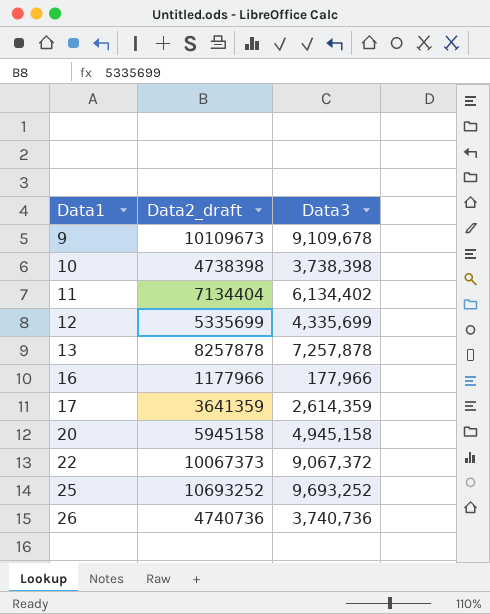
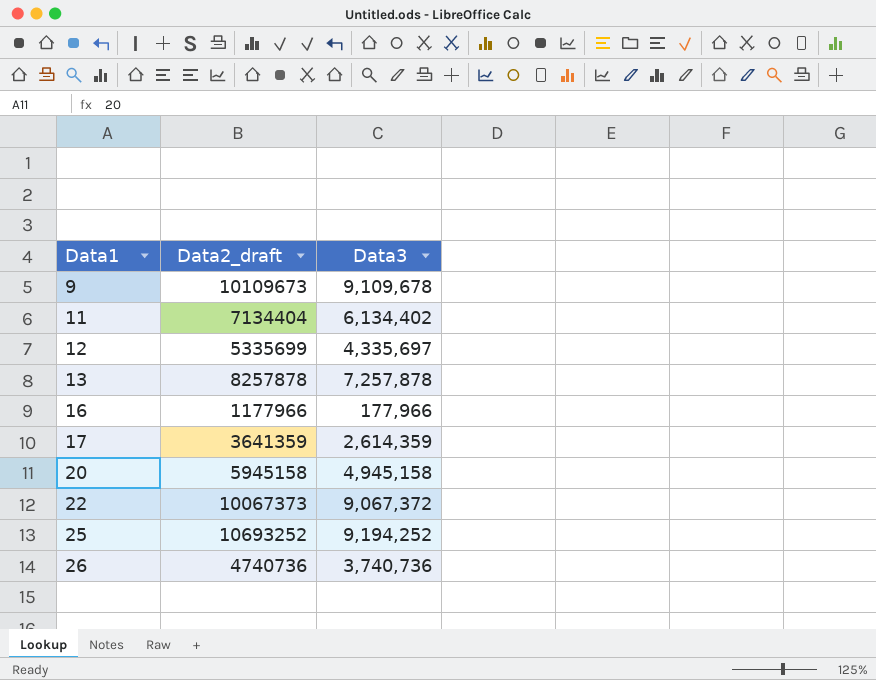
row 10: 4738398 | 3,738,398 -> none
12 | Data3: 4,335,699 -> 4,335,697
25 | Data3: 9,693,252 -> 9,194,252

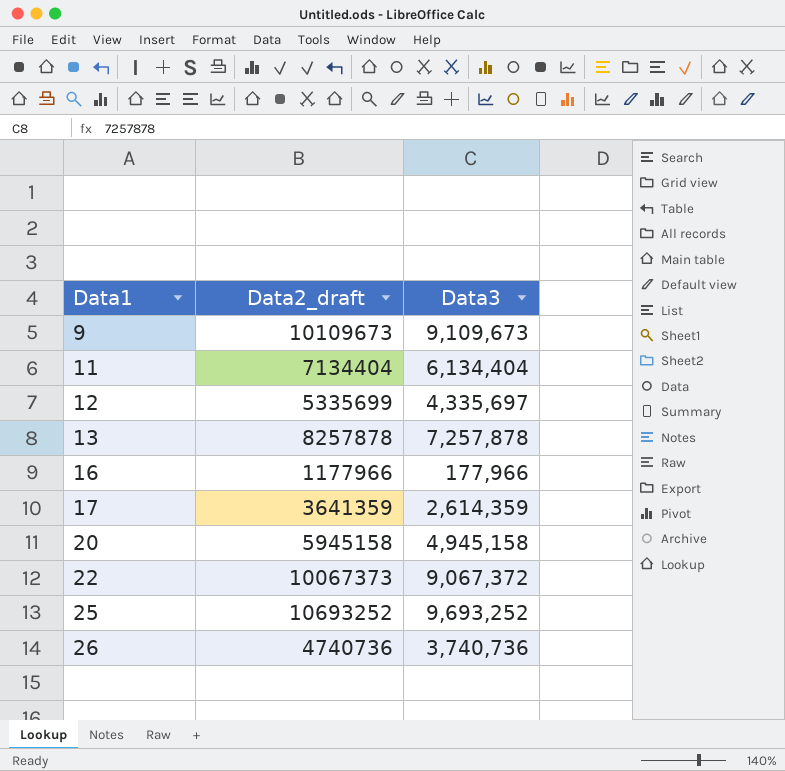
9 | Data3: 9,109,678 -> 9,109,673
11 | Data3: 6,134,402 -> 6,134,404
25 | Data3: 9,194,252 -> 9,693,252

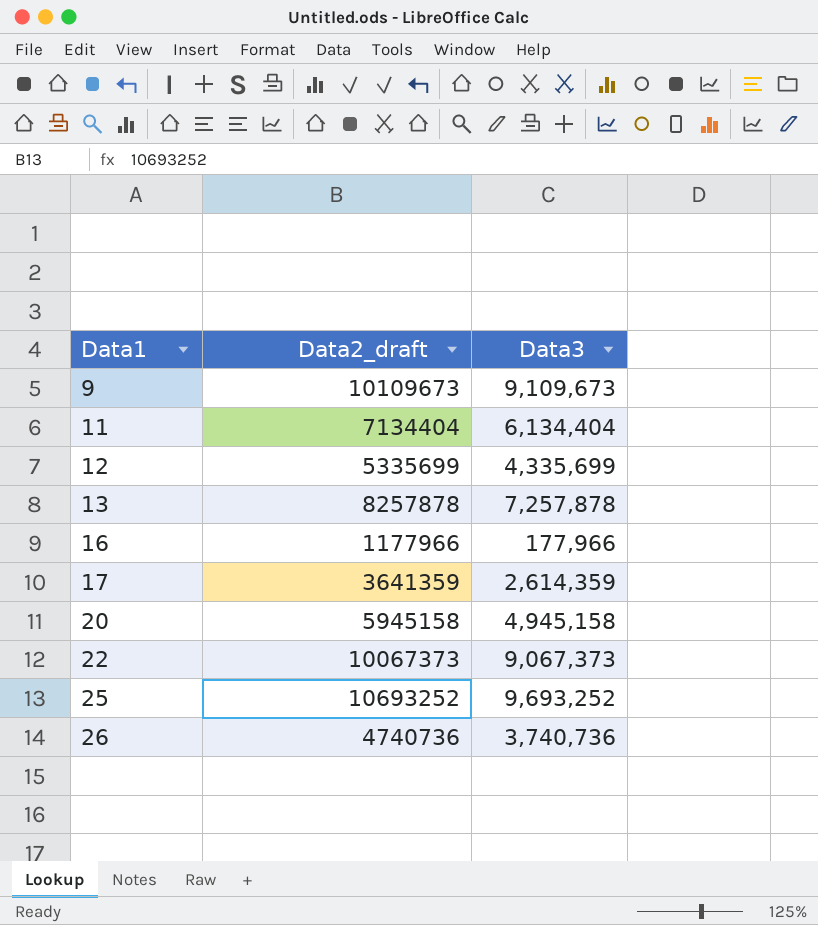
12 | Data3: 4,335,697 -> 4,335,699
22 | Data3: 9,067,372 -> 9,067,373

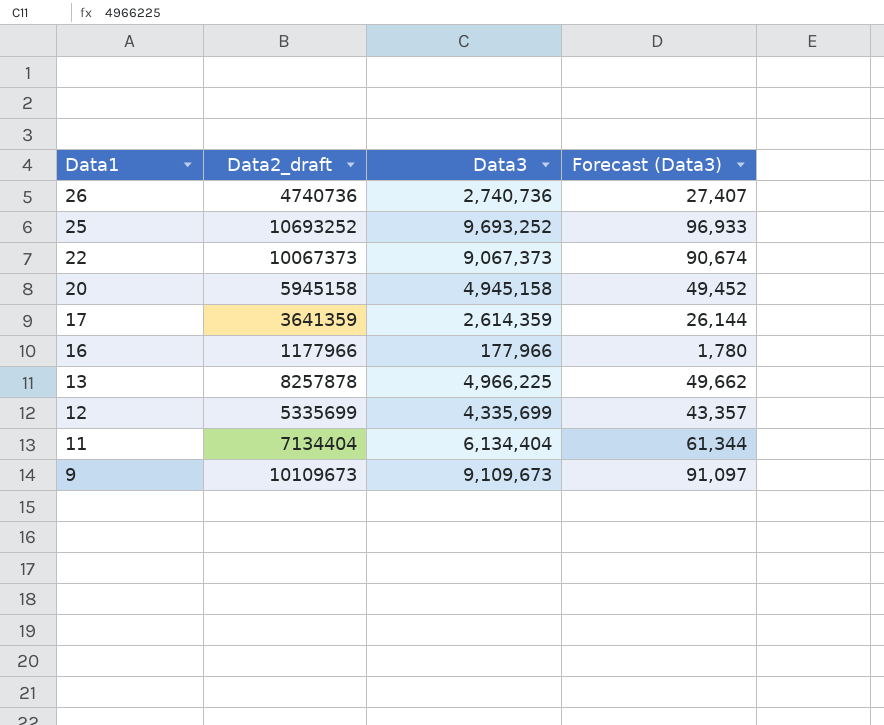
row order: Data1 ascending -> Data1 descending
column Forecast (Data3) | formula: none -> [Data3] * 0.01
26 | Data3: 3,740,736 -> 2,740,736
13 | Data3: 7,257,878 -> 4,966,225

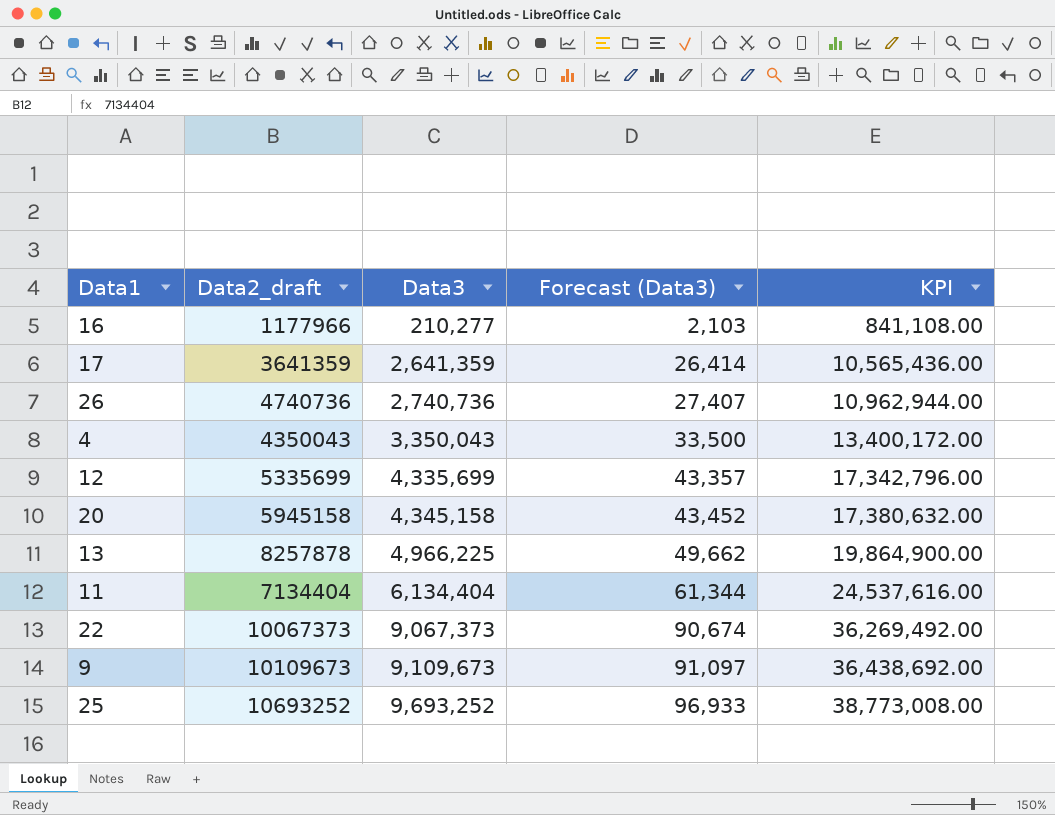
row order: Data1 descending -> Data3 ascending
column KPI | formula: none -> [Data3] * 4
16 | Data3: 177,966 -> 210,277
16 | Forecast (Data3): 1,780 -> 2,103
17 | Data3: 2,614,359 -> 2,641,359
17 | Forecast (Data3): 26,144 -> 26,414
row 4: none -> 4350043 | 3,350,043 | 33,500 | 13,400,172.00
20 | Data3: 4,945,158 -> 4,345,158
20 | Forecast (Data3): 49,452 -> 43,452

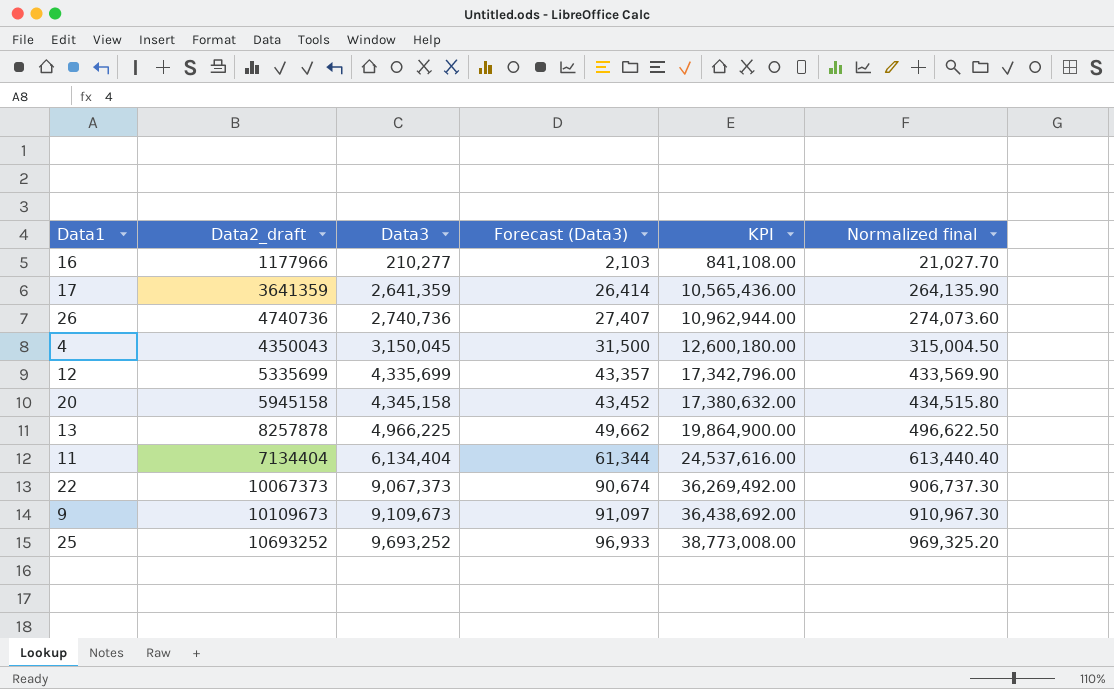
column Normalized final | formula: none -> [Data3] * 0.1
4 | Data3: 3,350,043 -> 3,150,045
4 | Forecast (Data3): 33,500 -> 31,500
4 | KPI: 13,400,172.00 -> 12,600,180.00

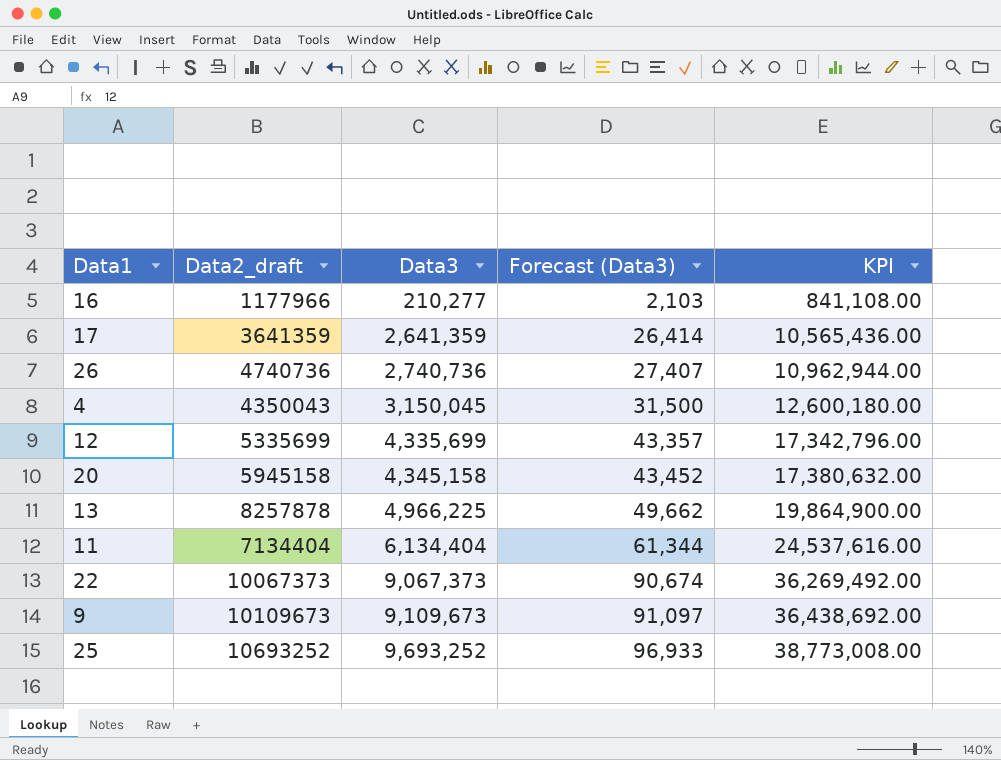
column Normalized final | formula: [Data3] * 0.1 -> none

